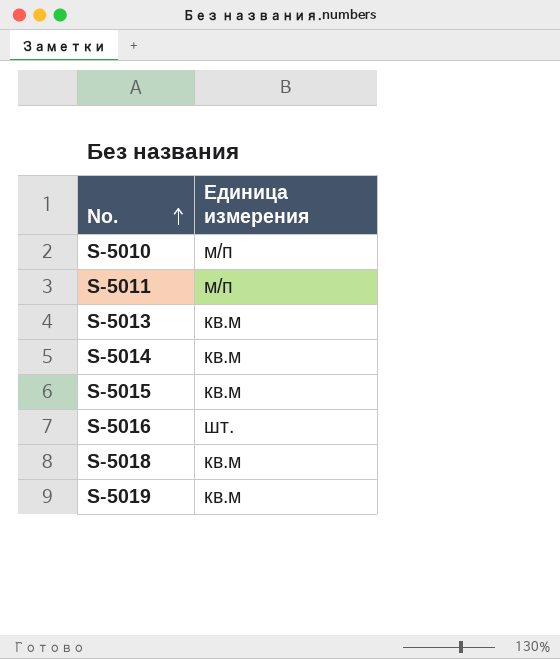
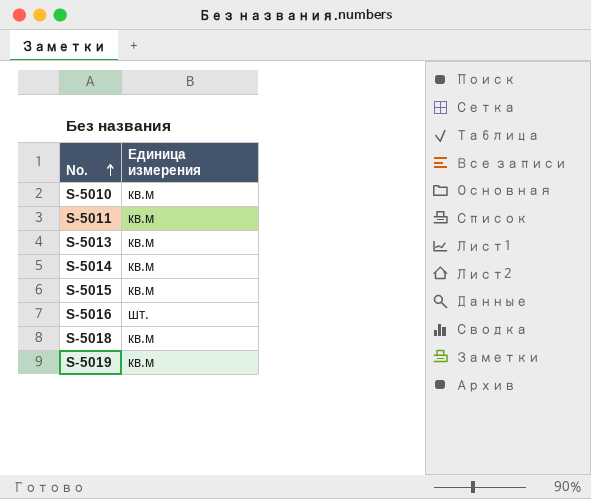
S-5010 | Единица измерения: м/п -> кв.м
S-5011 | Единица измерения: м/п -> кв.м

